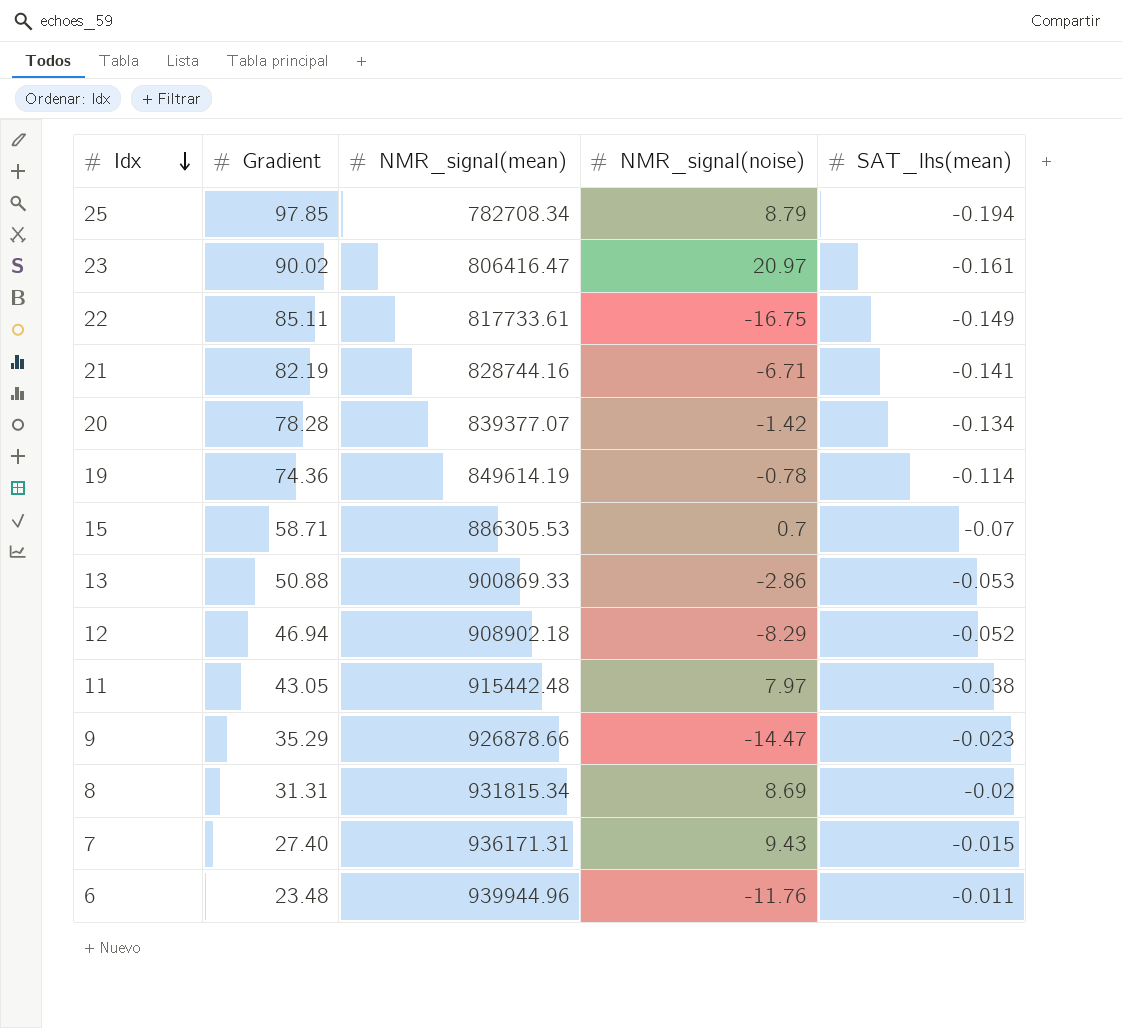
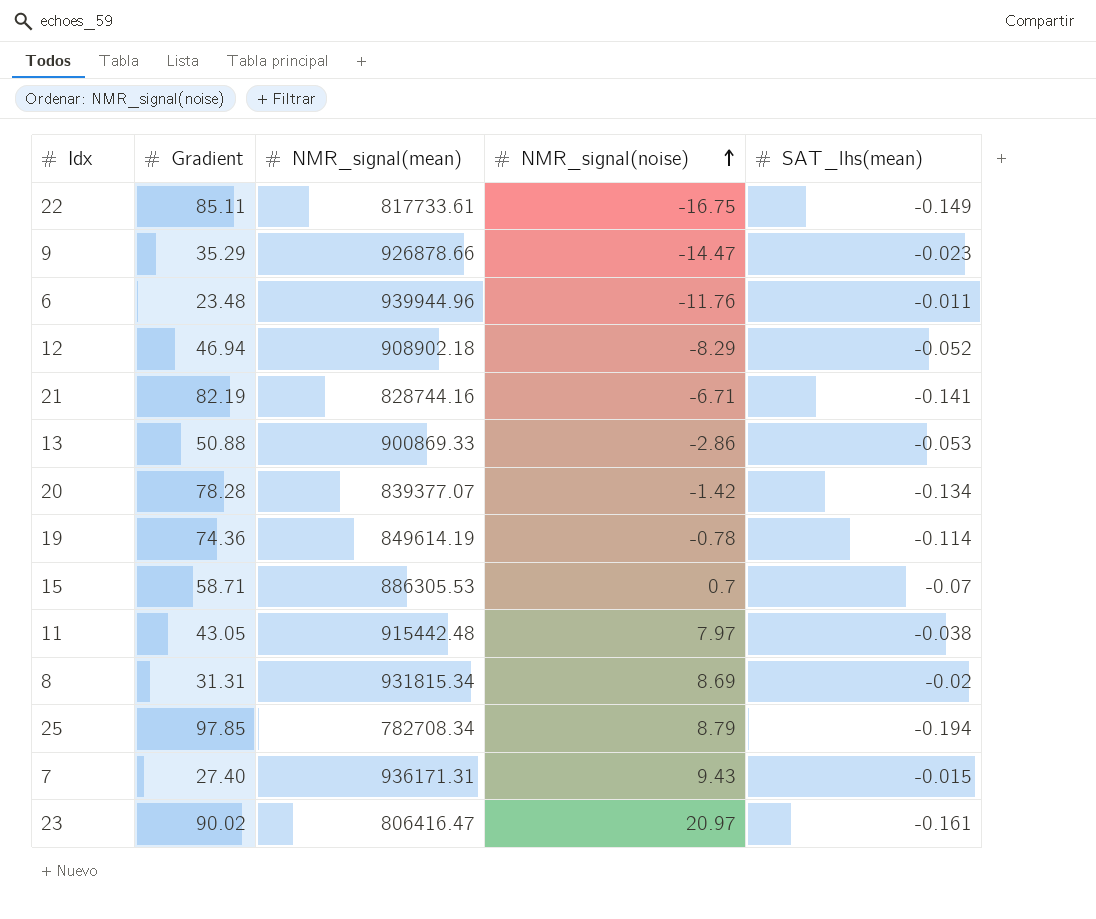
row order: Idx descending -> NMR_signal(noise) ascending

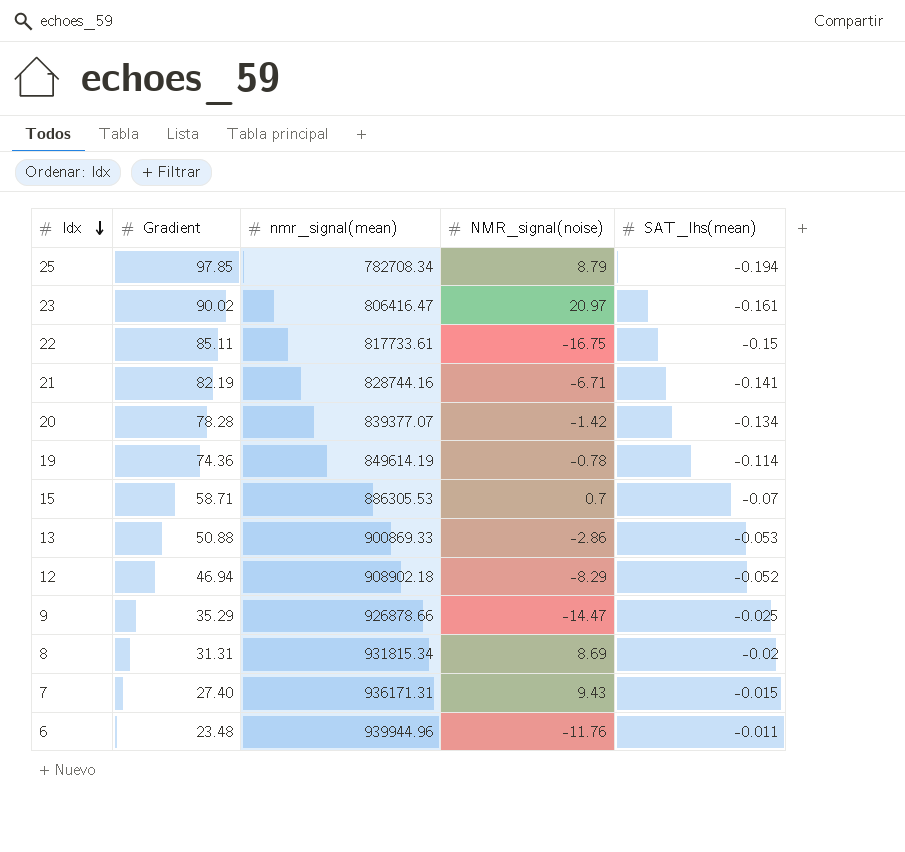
row order: NMR_signal(noise) ascending -> Idx descending
column name: NMR_signal(mean) -> nmr_signal(mean)
row 11: 43.05 | 915442.48 | 7.97 | -0.038 -> none
22 | SAT_lhs(mean): -0.149 -> -0.15
9 | SAT_lhs(mean): -0.023 -> -0.025

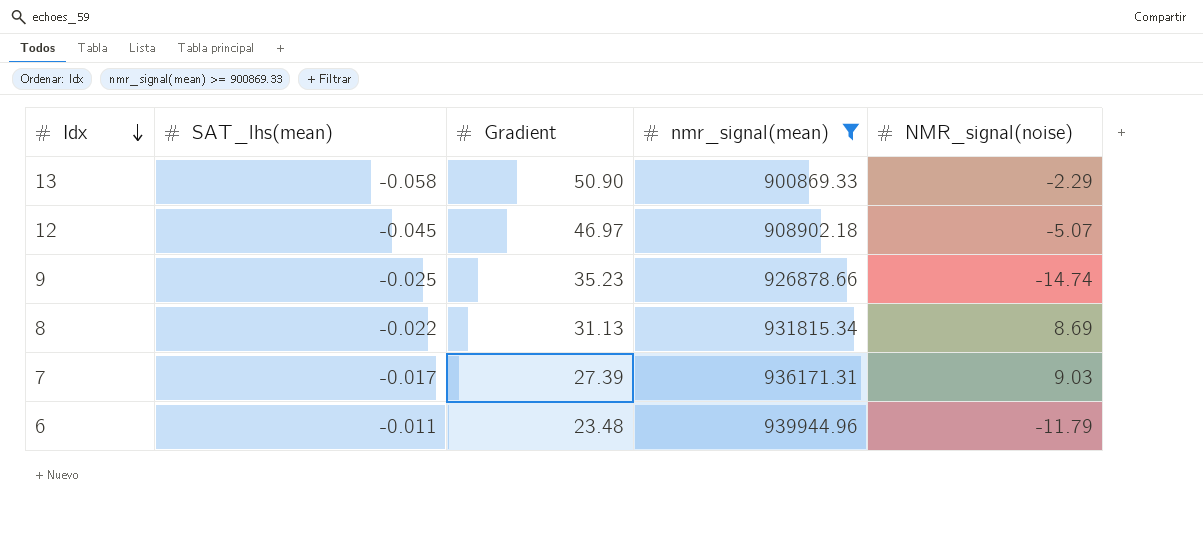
filter: none -> nmr_signal(mean) >= 900869.33
column SAT_lhs(mean) | position: 5 -> 2
13 | SAT_lhs(mean): -0.053 -> -0.058
13 | Gradient: 50.88 -> 50.90
13 | NMR_signal(noise): -2.86 -> -2.29
12 | SAT_lhs(mean): -0.052 -> -0.045
12 | Gradient: 46.94 -> 46.97
12 | NMR_signal(noise): -8.29 -> -5.07
9 | Gradient: 35.29 -> 35.23
9 | NMR_signal(noise): -14.47 -> -14.74
8 | SAT_lhs(mean): -0.02 -> -0.022
8 | Gradient: 31.31 -> 31.13
7 | SAT_lhs(mean): -0.015 -> -0.017
7 | Gradient: 27.40 -> 27.39
7 | NMR_signal(noise): 9.43 -> 9.03
6 | NMR_signal(noise): -11.76 -> -11.79

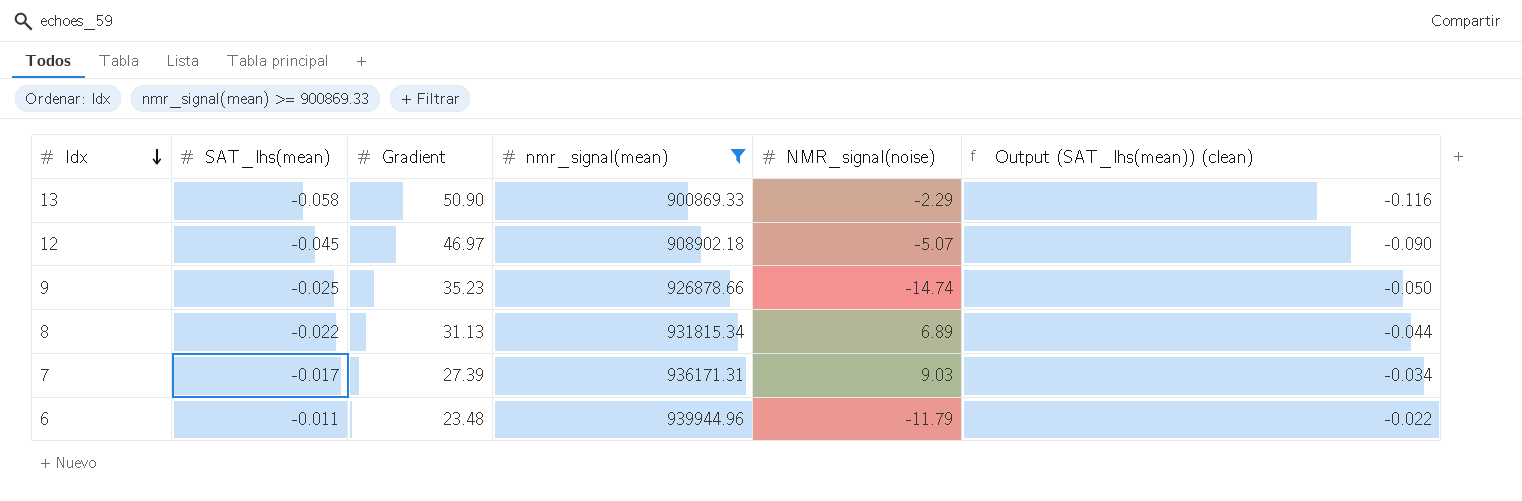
column Output (SAT_lhs(mean)) (clean) | formula: none -> [SAT_lhs(mean)] * 2
8 | NMR_signal(noise): 8.69 -> 6.89

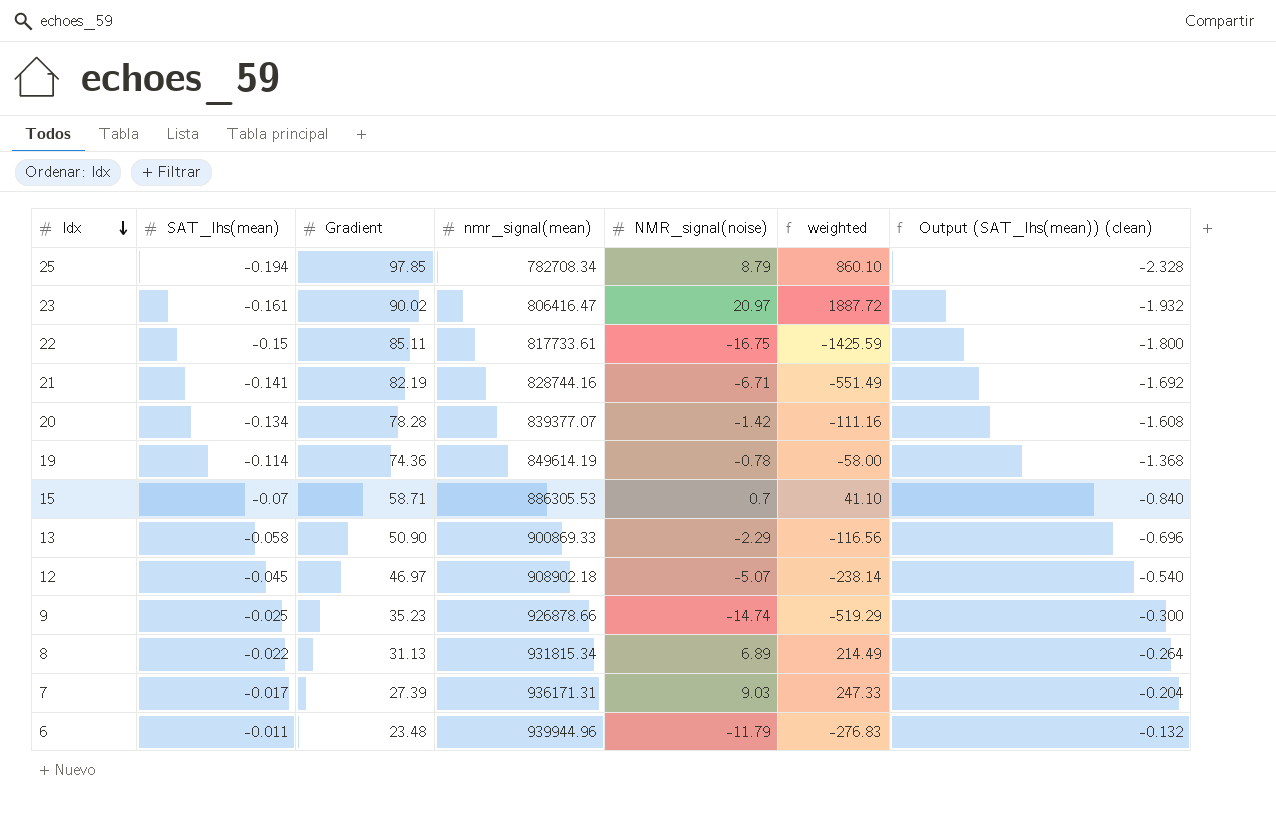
filter: nmr_signal(mean) >= 900869.33 -> none
column weighted | formula: none -> [Gradient] * [NMR_signal(noise)]
column Output (SAT_lhs(mean)) (clean) | formula: [SAT_lhs(mean)] * 2 -> [SAT_lhs(mean)] * 12

